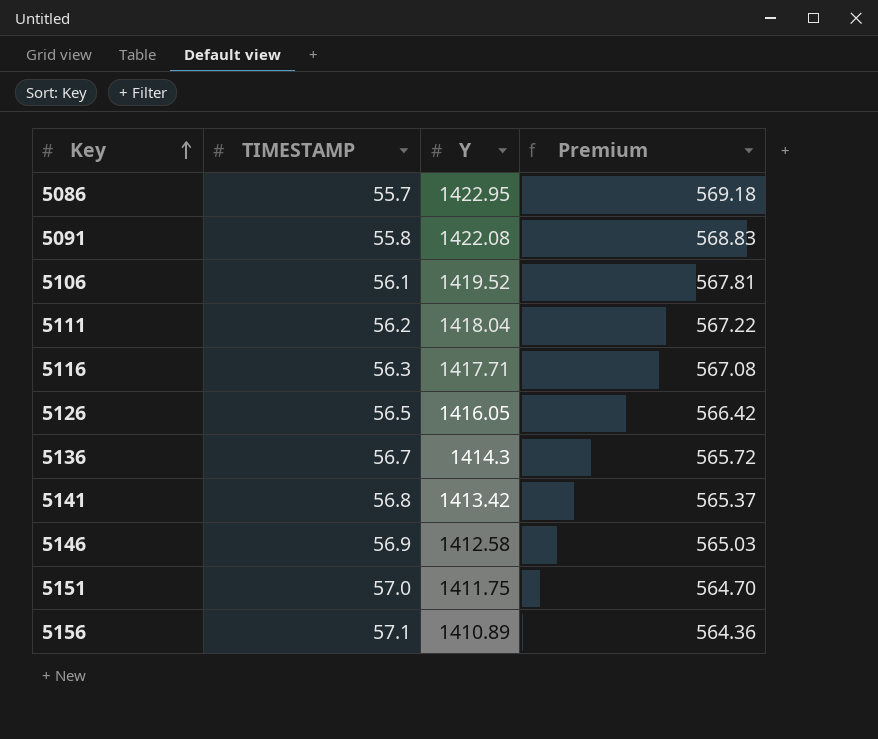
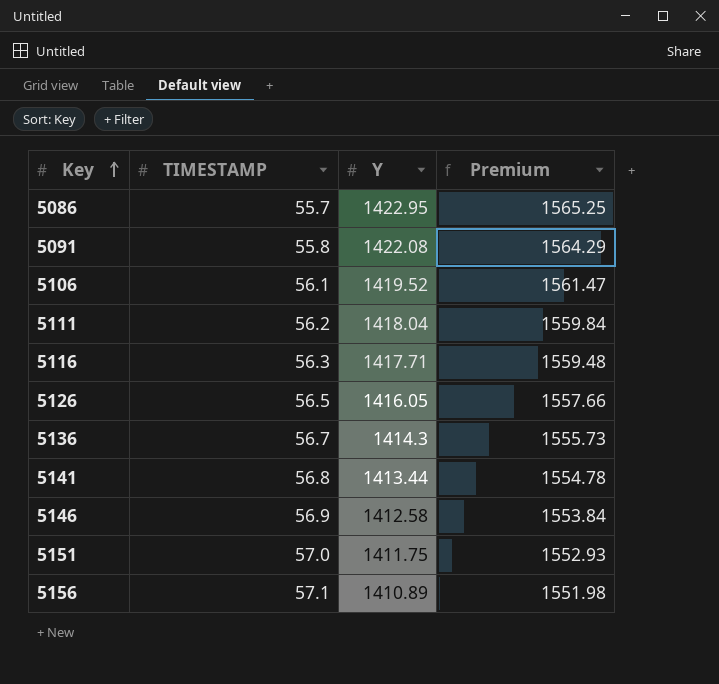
column Premium | formula: [Y] * 0.4 -> [Y] * 1.1
5141 | Y: 1413.42 -> 1413.44

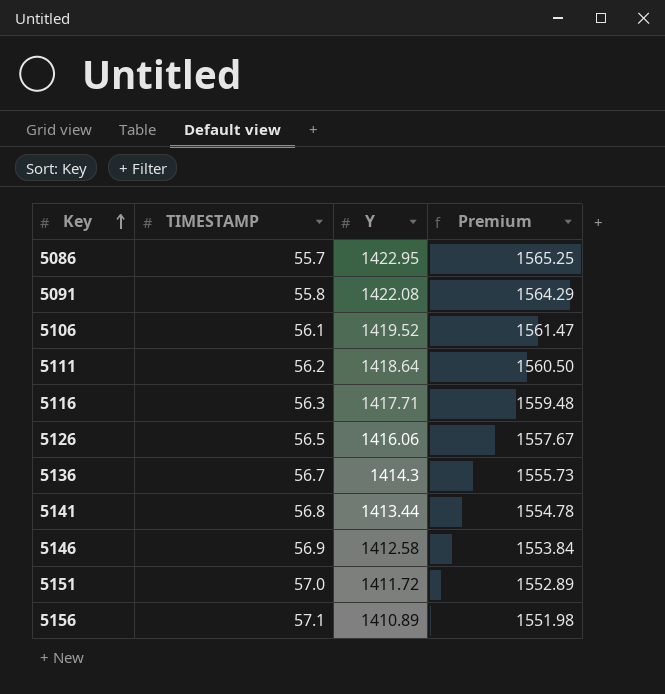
5111 | Y: 1418.04 -> 1418.64
5111 | Premium: 1559.84 -> 1560.50
5126 | Y: 1416.05 -> 1416.06
5126 | Premium: 1557.66 -> 1557.67
5151 | Y: 1411.75 -> 1411.72
5151 | Premium: 1552.93 -> 1552.89

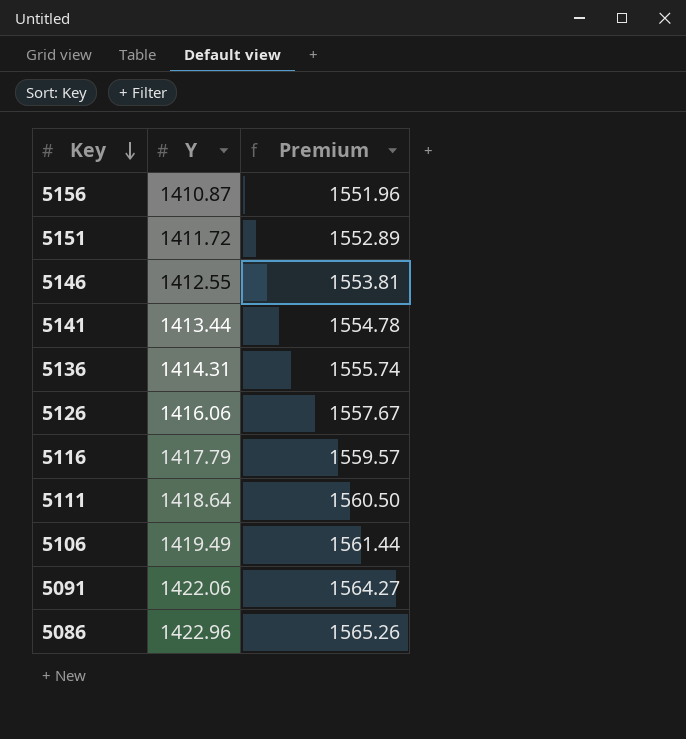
row order: Key ascending -> Key descending
column TIMESTAMP | position: 2 -> none
5156 | Y: 1410.89 -> 1410.87
5156 | Premium: 1551.98 -> 1551.96
5146 | Y: 1412.58 -> 1412.55
5146 | Premium: 1553.84 -> 1553.81
5136 | Y: 1414.3 -> 1414.31
5136 | Premium: 1555.73 -> 1555.74
5116 | Y: 1417.71 -> 1417.79
5116 | Premium: 1559.48 -> 1559.57
5106 | Y: 1419.52 -> 1419.49
5106 | Premium: 1561.47 -> 1561.44
5091 | Y: 1422.08 -> 1422.06
5091 | Premium: 1564.29 -> 1564.27
5086 | Y: 1422.95 -> 1422.96
5086 | Premium: 1565.25 -> 1565.26

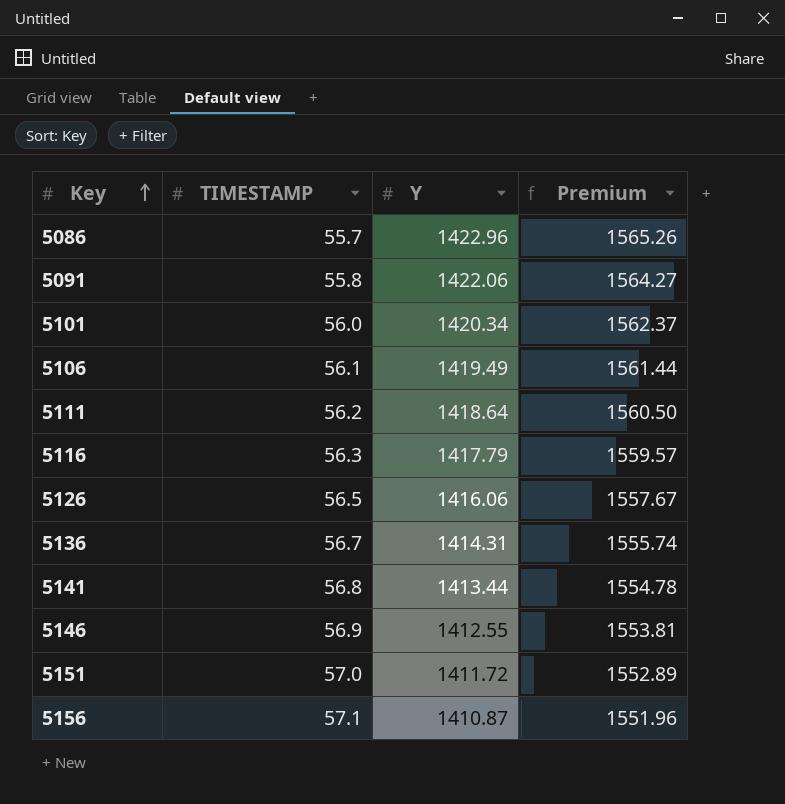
row order: Key descending -> Key ascending
column TIMESTAMP | position: none -> 2
row 5101: none -> 56.0 | 1420.34 | 1562.37

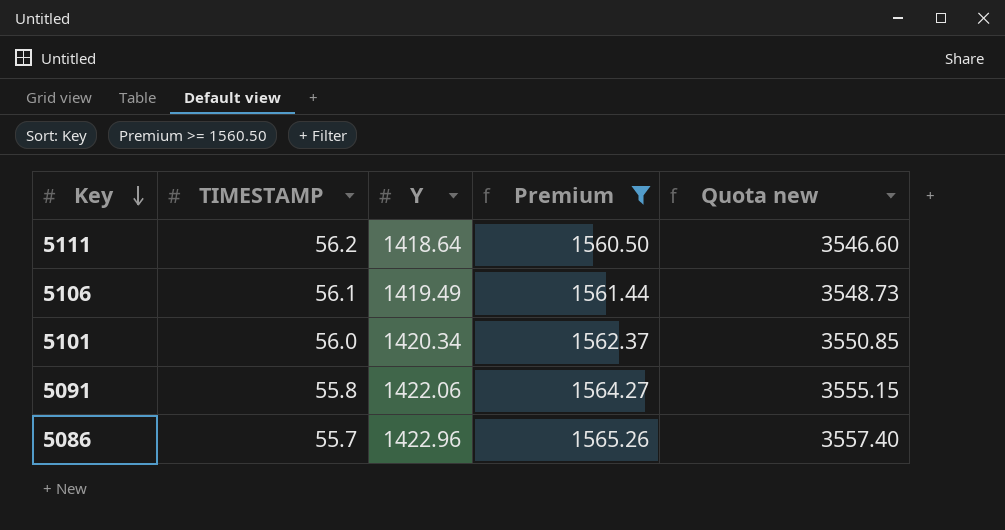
filter: none -> Premium >= 1560.50
row order: Key ascending -> Key descending
column Quota new | formula: none -> [Y] * 2.5

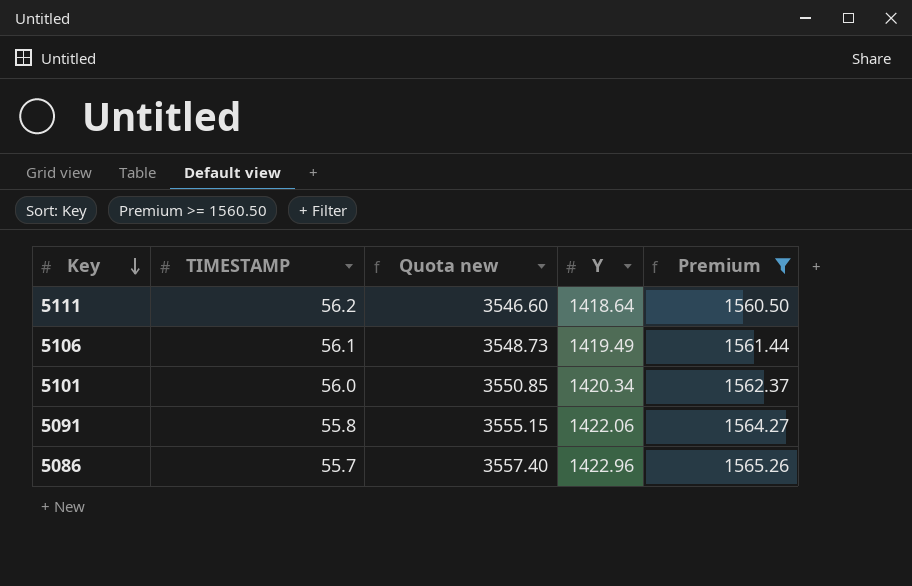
column Quota new | position: 5 -> 3

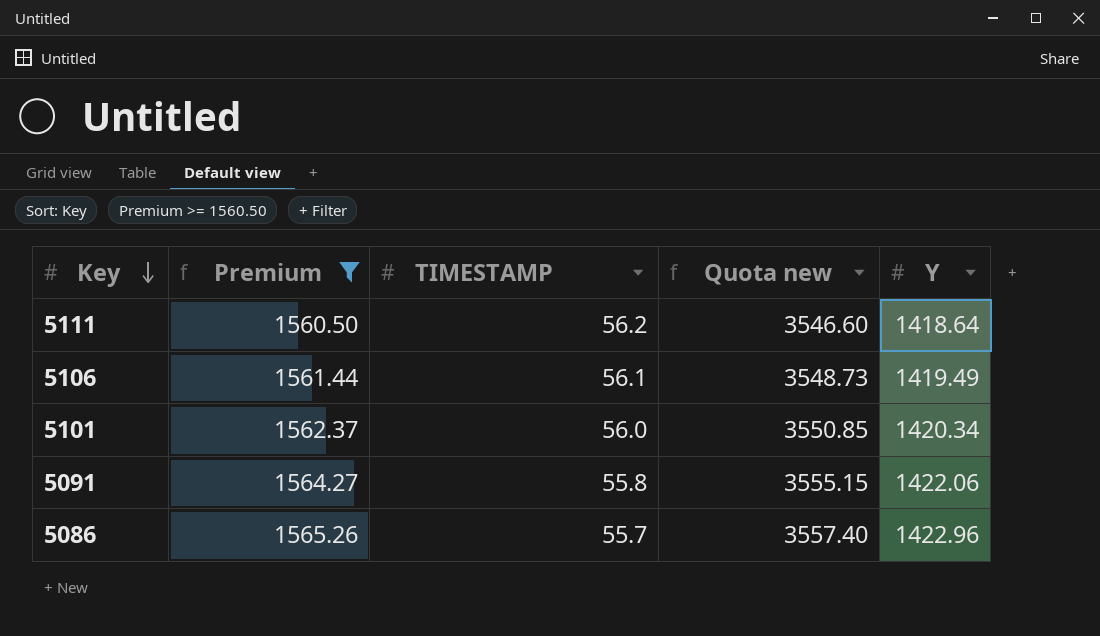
column Premium | position: 5 -> 2

